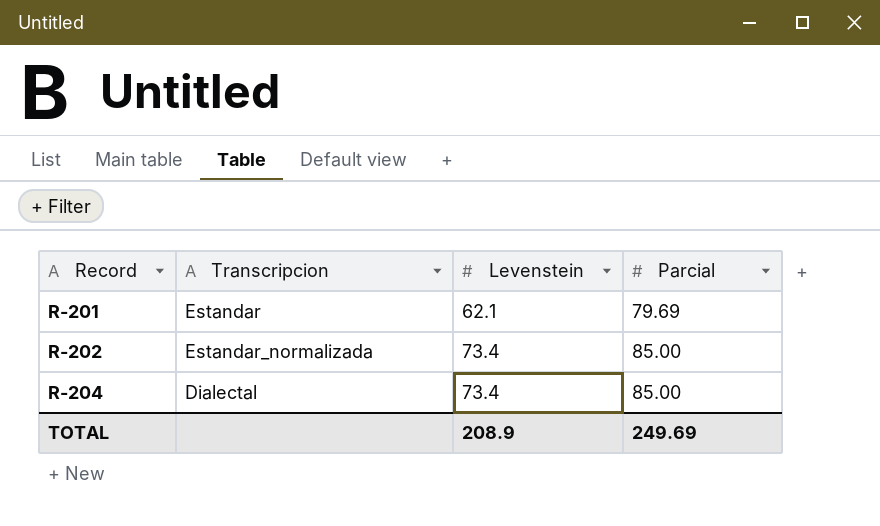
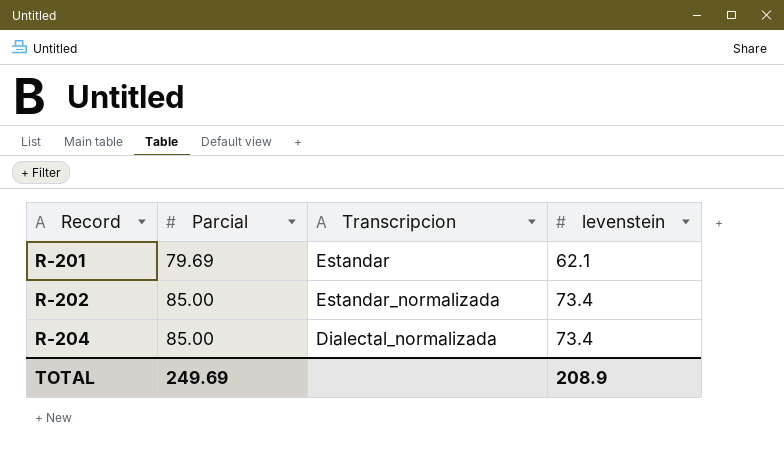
column Parcial | position: 4 -> 2
column name: Levenstein -> levenstein
R-204 | Transcripcion: Dialectal -> Dialectal_normalizada

